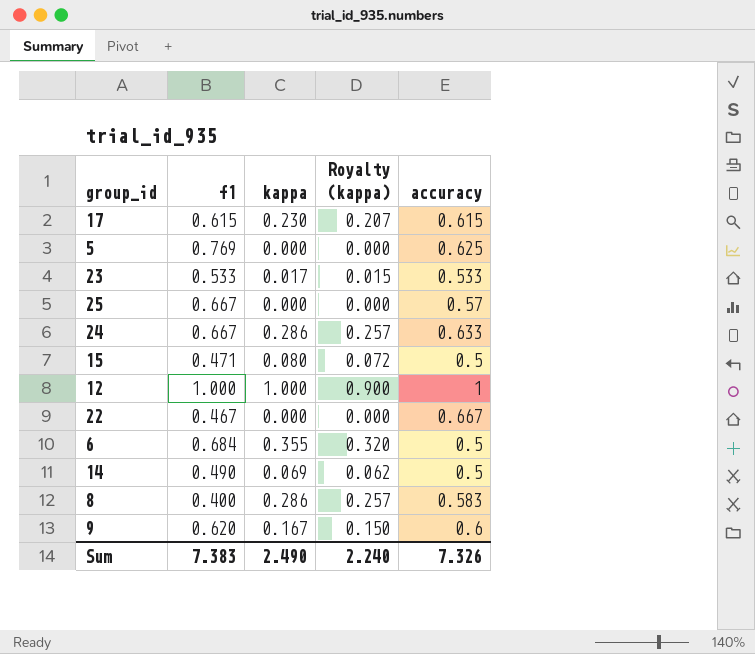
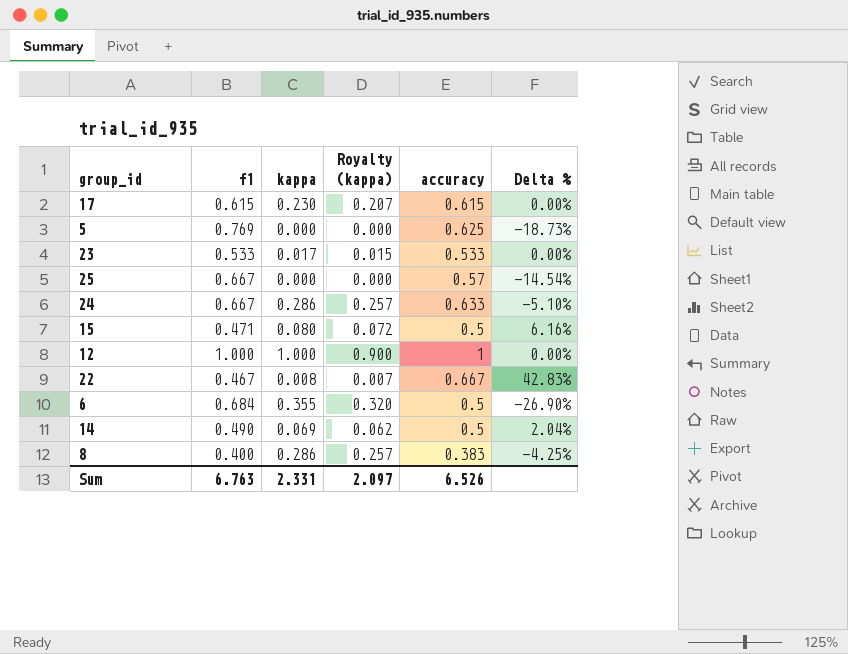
column Delta % | formula: none -> ([accuracy] - [f1]) / [f1]
row 9: 0.620 | 0.167 | 0.150 | 0.6 -> none
22 | kappa: 0.000 -> 0.008
22 | Royalty (kappa): 0.000 -> 0.007
8 | accuracy: 0.583 -> 0.383
Sum | f1: 7.383 -> 6.763
Sum | kappa: 2.490 -> 2.331
Sum | Royalty (kappa): 2.240 -> 2.097
Sum | accuracy: 7.326 -> 6.526

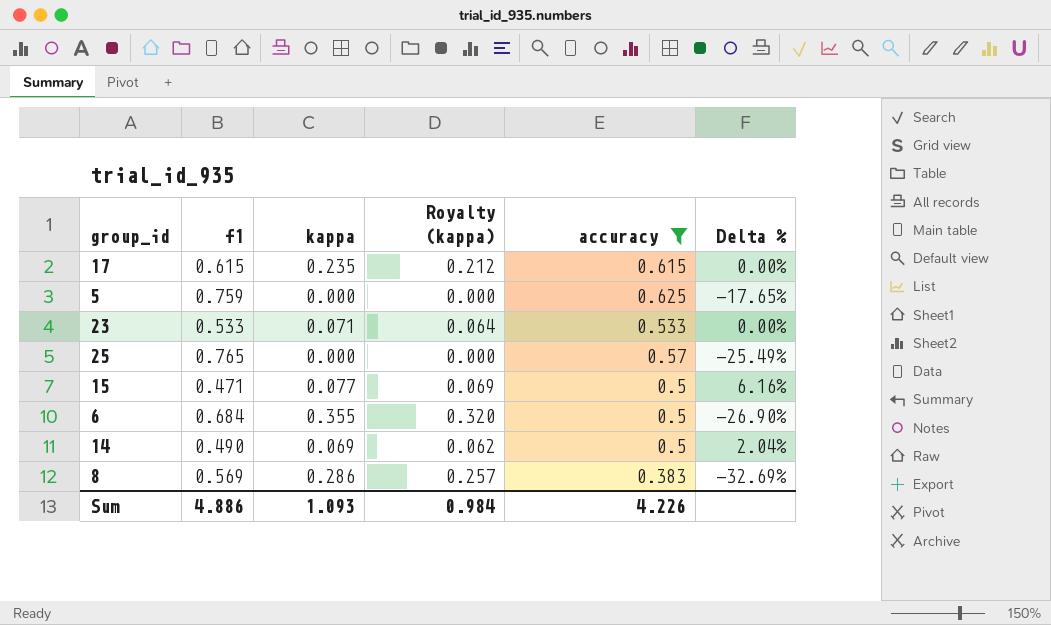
filter: none -> accuracy <= 0.625
17 | kappa: 0.230 -> 0.235
17 | Royalty (kappa): 0.207 -> 0.212
5 | f1: 0.769 -> 0.759
5 | Delta %: -18.73% -> -17.65%
23 | kappa: 0.017 -> 0.071
23 | Royalty (kappa): 0.015 -> 0.064
25 | f1: 0.667 -> 0.765
25 | Delta %: -14.54% -> -25.49%
15 | kappa: 0.080 -> 0.077
15 | Royalty (kappa): 0.072 -> 0.069
8 | f1: 0.400 -> 0.569
8 | Delta %: -4.25% -> -32.69%
Sum | f1: 6.763 -> 4.886
Sum | kappa: 2.331 -> 1.093
Sum | Royalty (kappa): 2.097 -> 0.984
Sum | accuracy: 6.526 -> 4.226

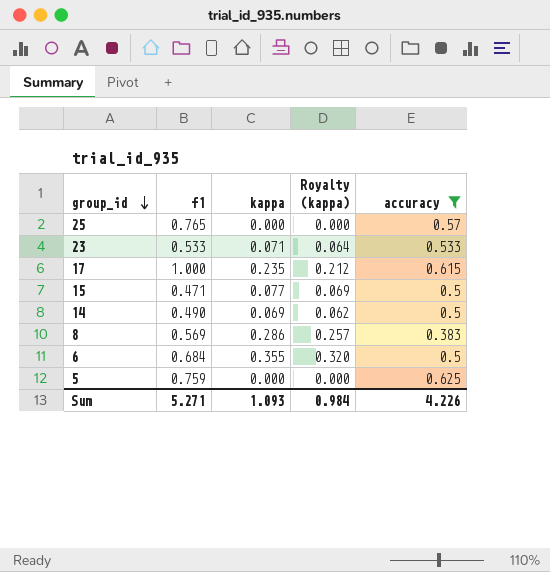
row order: none -> group_id descending
column Delta % | formula: ([accuracy] - [f1]) / [f1] -> none
17 | f1: 0.615 -> 1.000
Sum | f1: 4.886 -> 5.271

